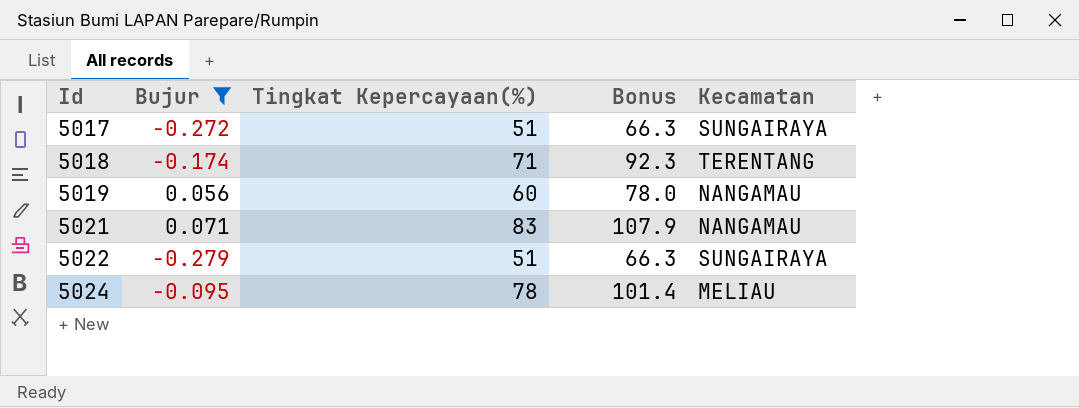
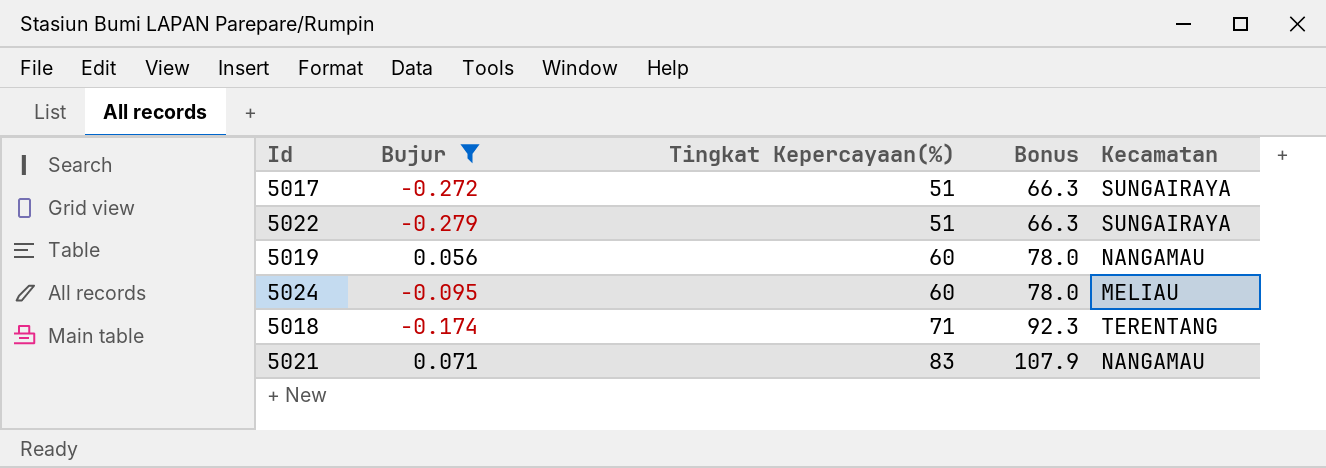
row order: Id ascending -> Tingkat Kepercayaan(%) ascending
5024 | Tingkat Kepercayaan(%): 78 -> 60
5024 | Bonus: 101.4 -> 78.0

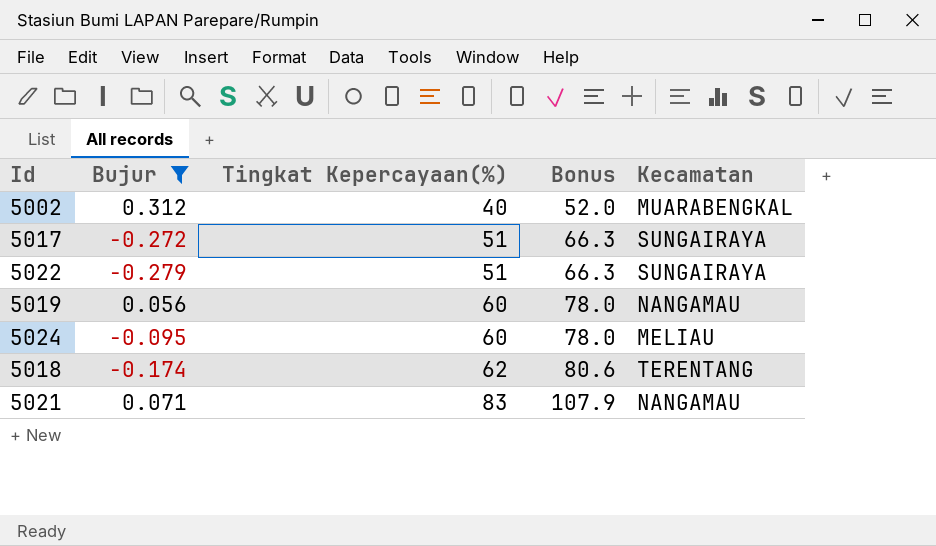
row 5002: none -> 0.312 | 40 | 52.0 | MUARABENGKAL
5018 | Tingkat Kepercayaan(%): 71 -> 62
5018 | Bonus: 92.3 -> 80.6

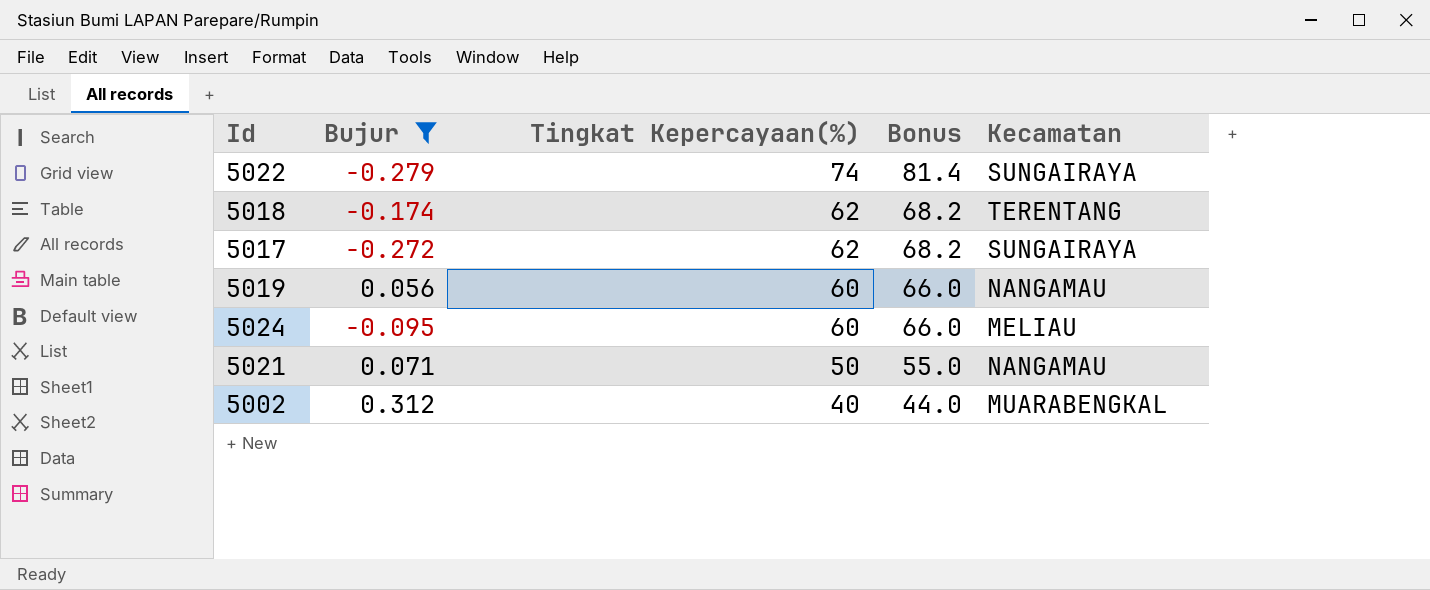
row order: Tingkat Kepercayaan(%) ascending -> Tingkat Kepercayaan(%) descending
column Bonus | formula: [Tingkat Kepercayaan(%)] * 1.3 -> [Tingkat Kepercayaan(%)] * 1.1
5022 | Tingkat Kepercayaan(%): 51 -> 74
5017 | Tingkat Kepercayaan(%): 51 -> 62
5021 | Tingkat Kepercayaan(%): 83 -> 50

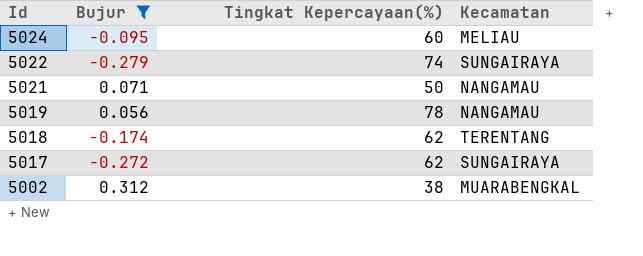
row order: Tingkat Kepercayaan(%) descending -> Id descending
column Bonus | formula: [Tingkat Kepercayaan(%)] * 1.1 -> none
5019 | Tingkat Kepercayaan(%): 60 -> 78
5002 | Tingkat Kepercayaan(%): 40 -> 38

